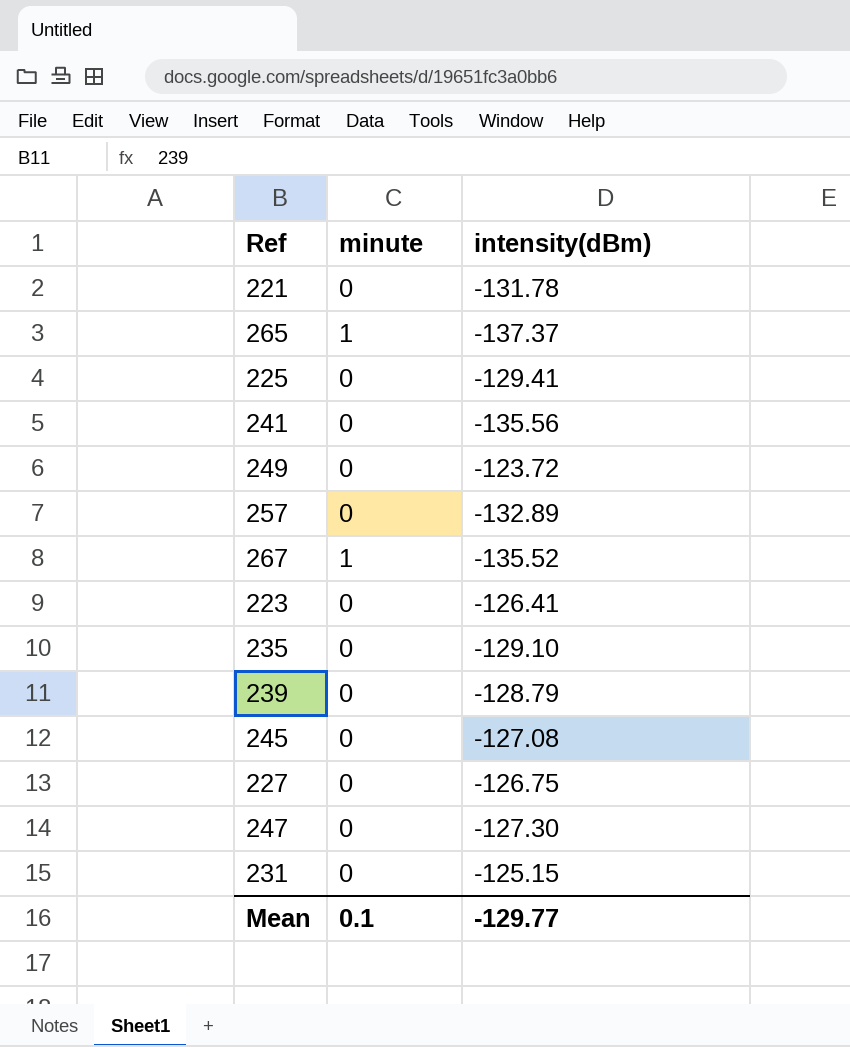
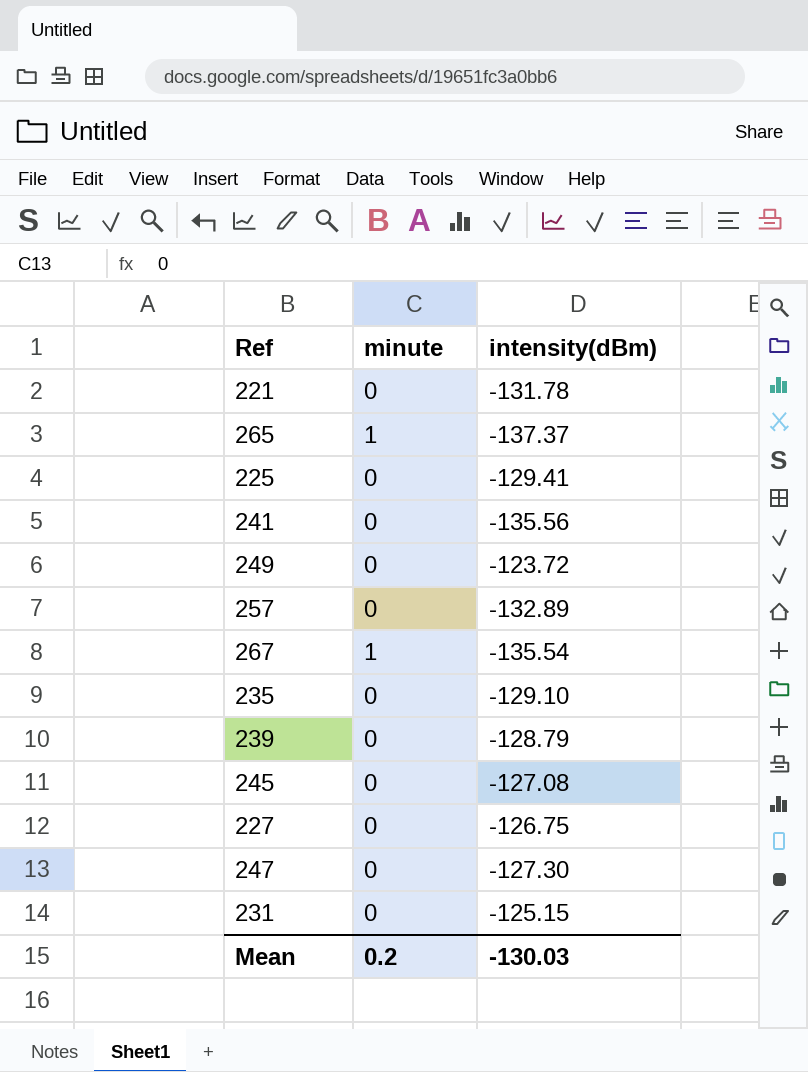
row 223: 0 | -126.41 -> none
267 | intensity(dBm): -135.52 -> -135.54
Mean | minute: 0.1 -> 0.2
Mean | intensity(dBm): -129.77 -> -130.03

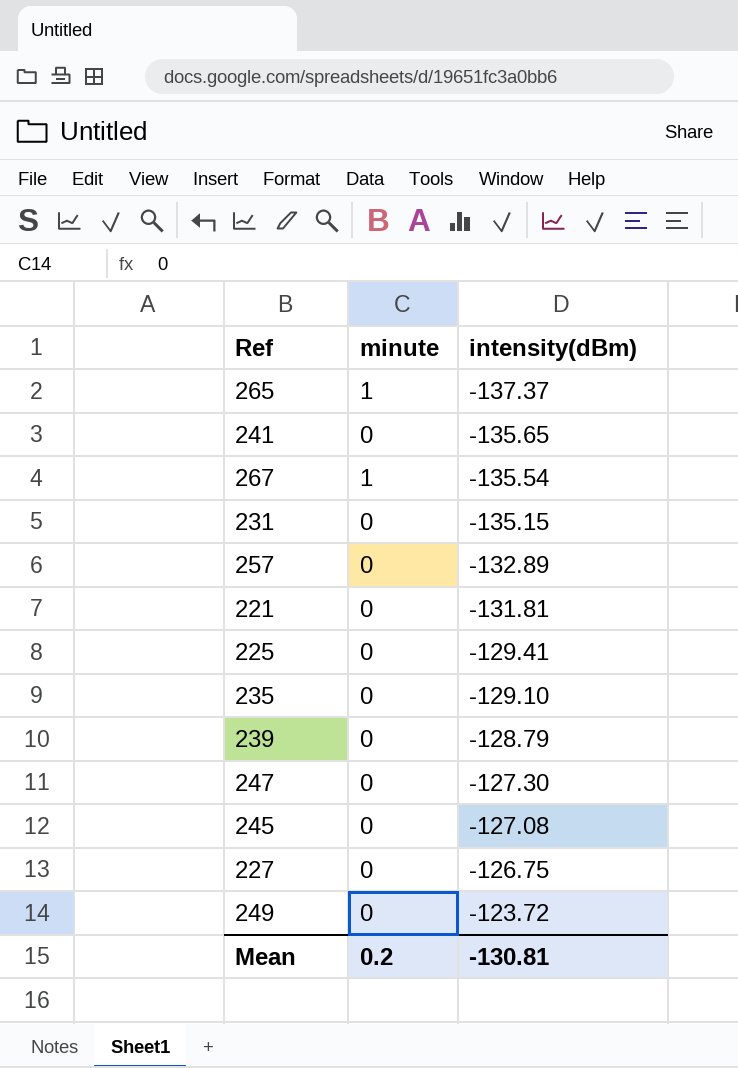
row order: none -> intensity(dBm) ascending
241 | intensity(dBm): -135.56 -> -135.65
231 | intensity(dBm): -125.15 -> -135.15
221 | intensity(dBm): -131.78 -> -131.81
Mean | intensity(dBm): -130.03 -> -130.81

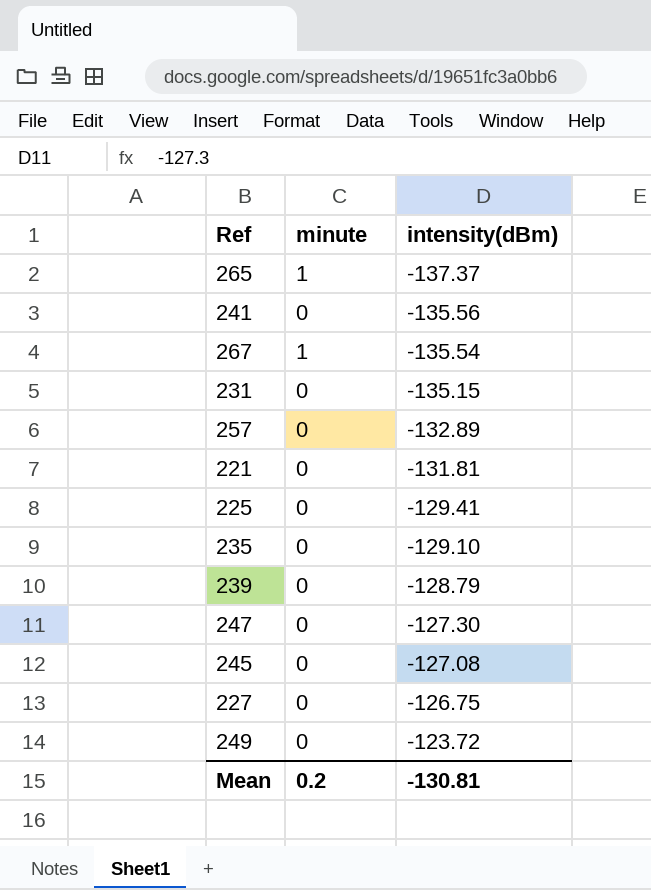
241 | intensity(dBm): -135.65 -> -135.56

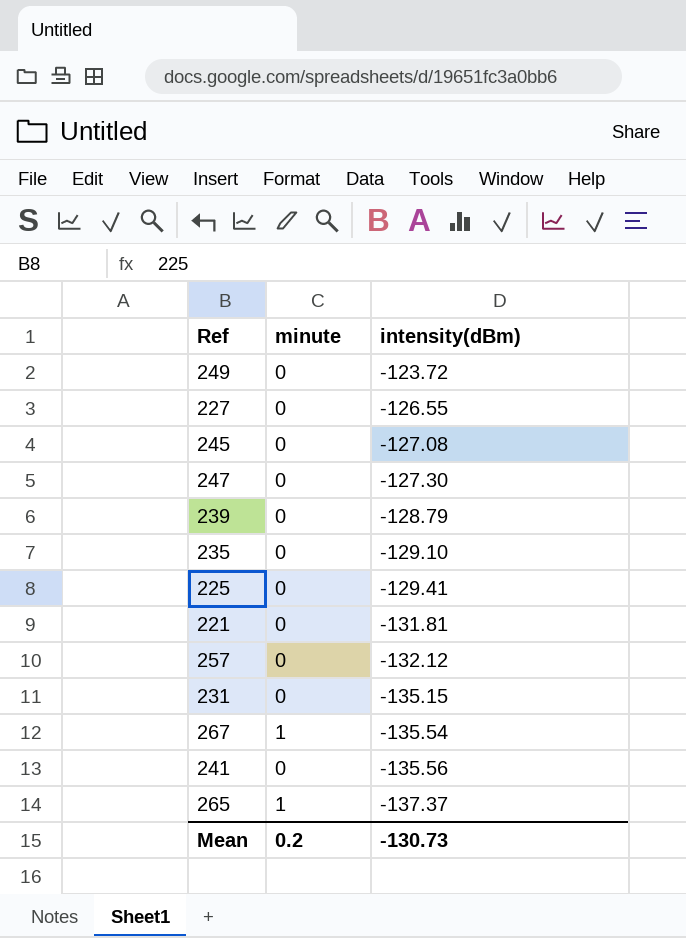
row order: intensity(dBm) ascending -> intensity(dBm) descending
227 | intensity(dBm): -126.75 -> -126.55
257 | intensity(dBm): -132.89 -> -132.12
Mean | intensity(dBm): -130.81 -> -130.73

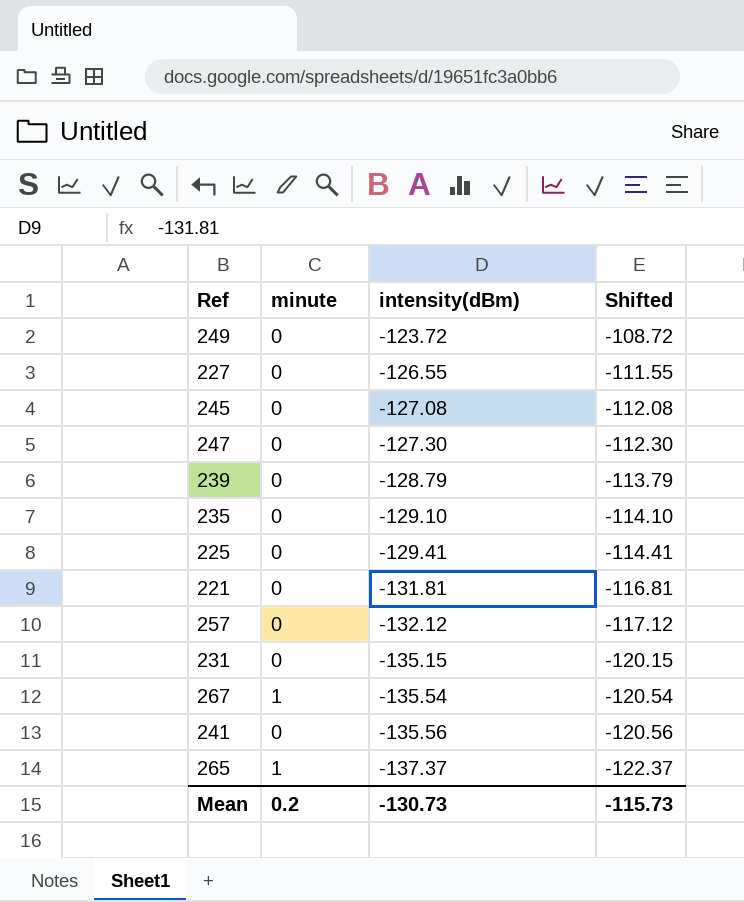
column Shifted | formula: none -> [intensity(dBm)] + 15

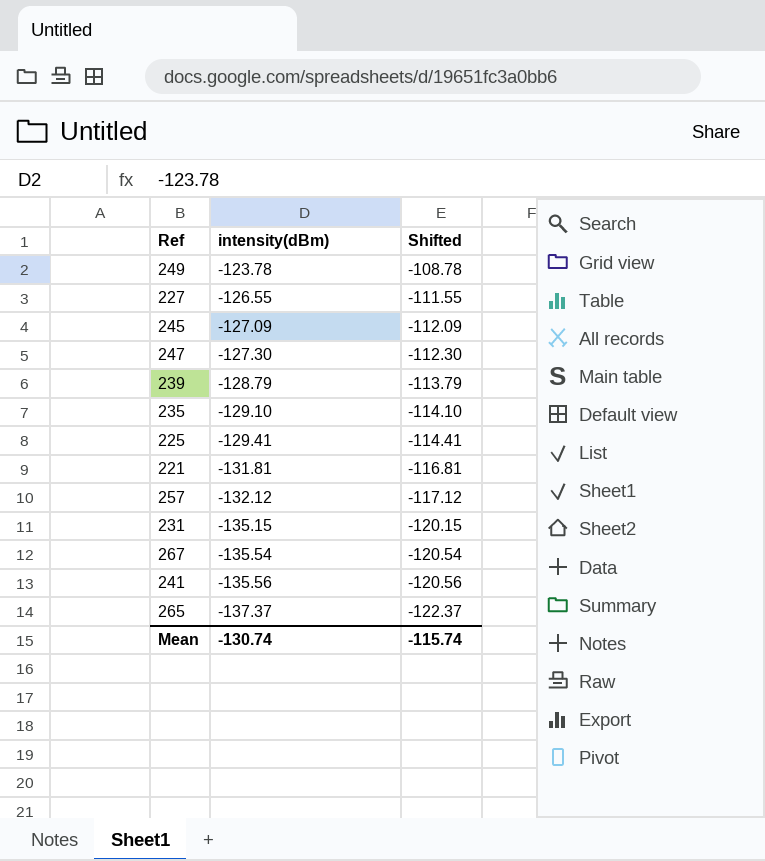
column minute | position: 2 -> none
249 | intensity(dBm): -123.72 -> -123.78
249 | Shifted: -108.72 -> -108.78
245 | intensity(dBm): -127.08 -> -127.09
245 | Shifted: -112.08 -> -112.09
Mean | intensity(dBm): -130.73 -> -130.74
Mean | Shifted: -115.73 -> -115.74

